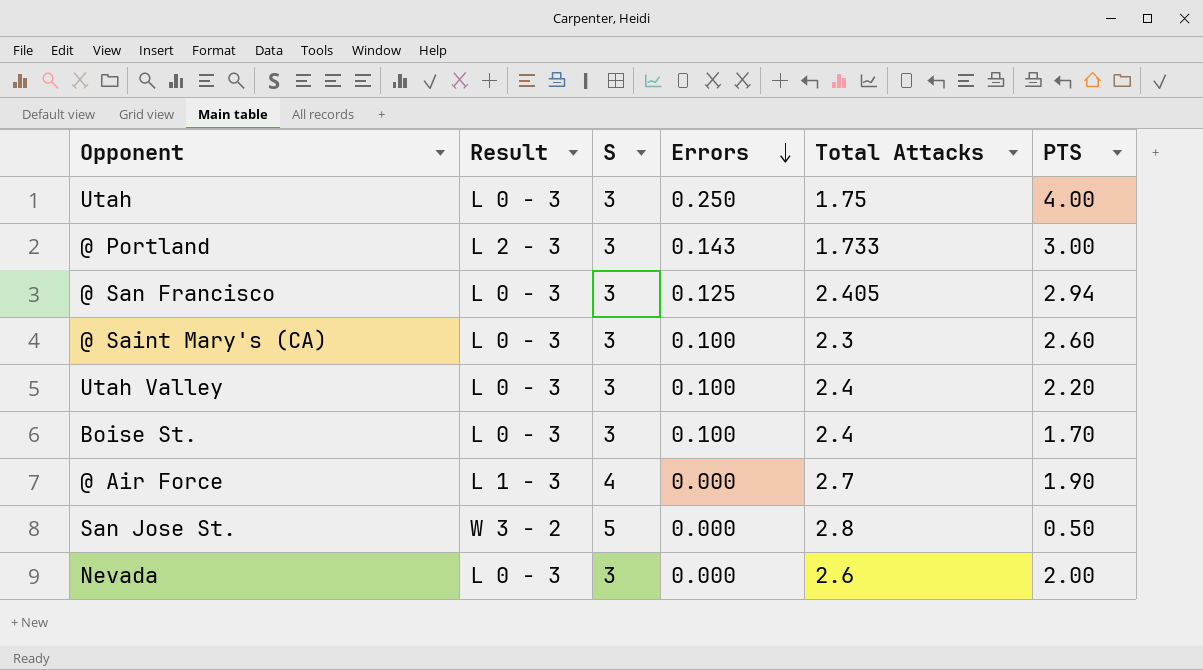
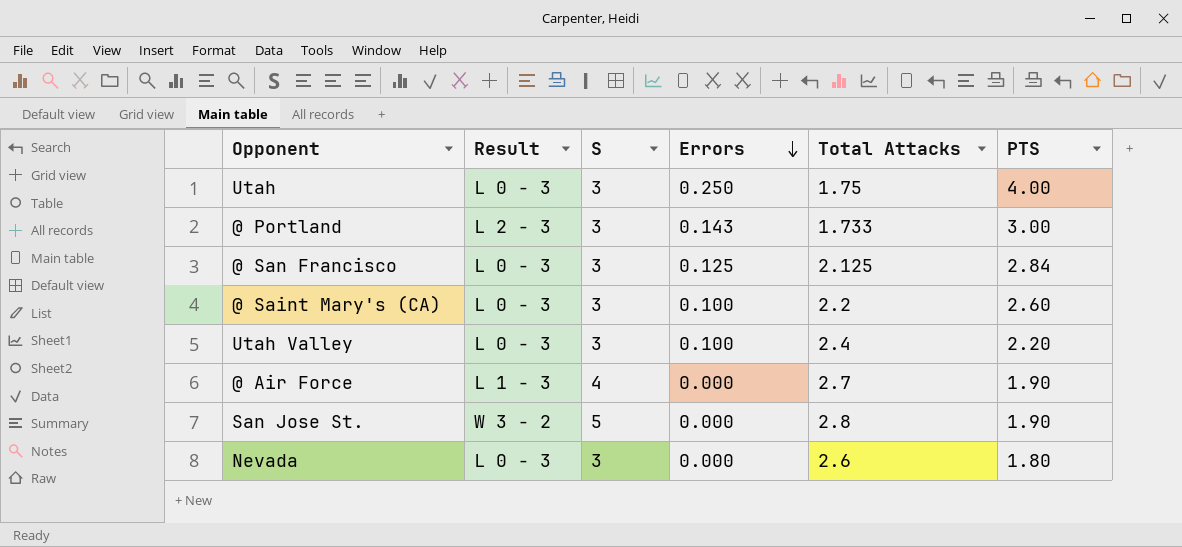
row Boise St.: L 0 - 3 | 3 | 0.100 | 2.4 | 1.70 -> none
@ San Francisco | Total Attacks: 2.405 -> 2.125
@ San Francisco | PTS: 2.94 -> 2.84
@ Saint Mary's (CA) | Total Attacks: 2.3 -> 2.2
San Jose St. | PTS: 0.50 -> 1.90
Nevada | PTS: 2.00 -> 1.80

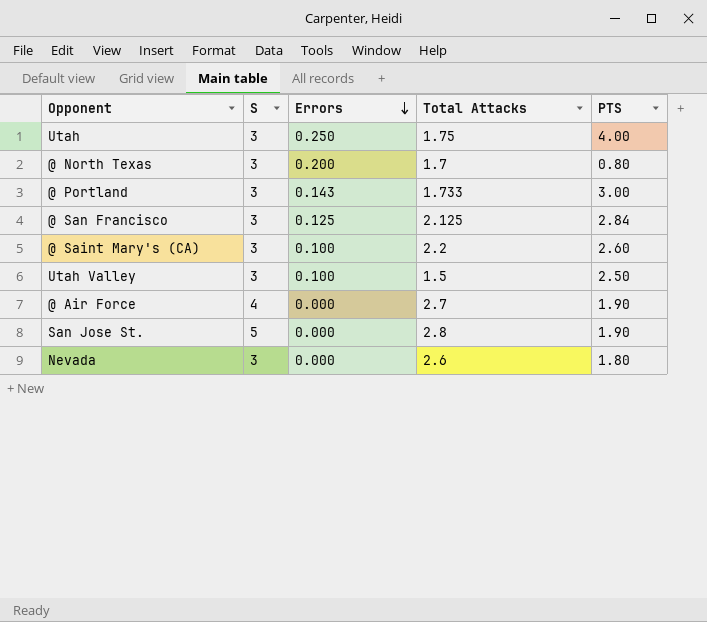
column Result | position: 2 -> none
row @ North Texas: none -> 3 | 0.200 | 1.7 | 0.80
Utah Valley | Total Attacks: 2.4 -> 1.5
Utah Valley | PTS: 2.20 -> 2.50

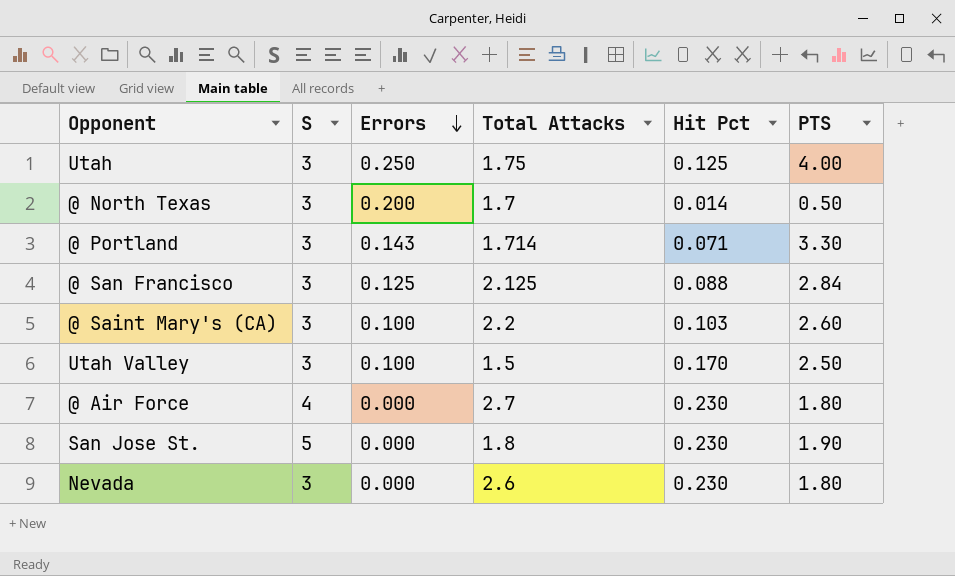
column Hit Pct | position: none -> 5
@ North Texas | PTS: 0.80 -> 0.50
@ Portland | Total Attacks: 1.733 -> 1.714
@ Portland | PTS: 3.00 -> 3.30
@ Air Force | PTS: 1.90 -> 1.80
San Jose St. | Total Attacks: 2.8 -> 1.8

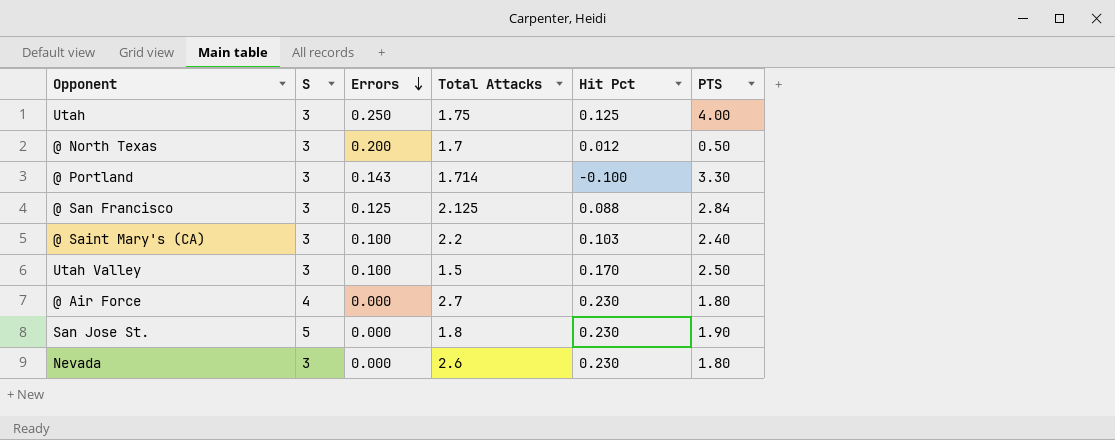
@ North Texas | Hit Pct: 0.014 -> 0.012
@ Portland | Hit Pct: 0.071 -> -0.100
@ Saint Mary's (CA) | PTS: 2.60 -> 2.40

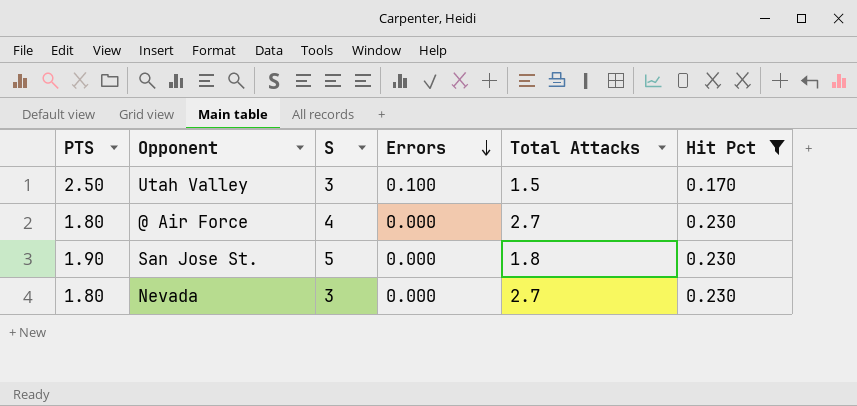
filter: none -> Hit Pct >= 0.170
column PTS | position: 6 -> 1
Nevada | Total Attacks: 2.6 -> 2.7

